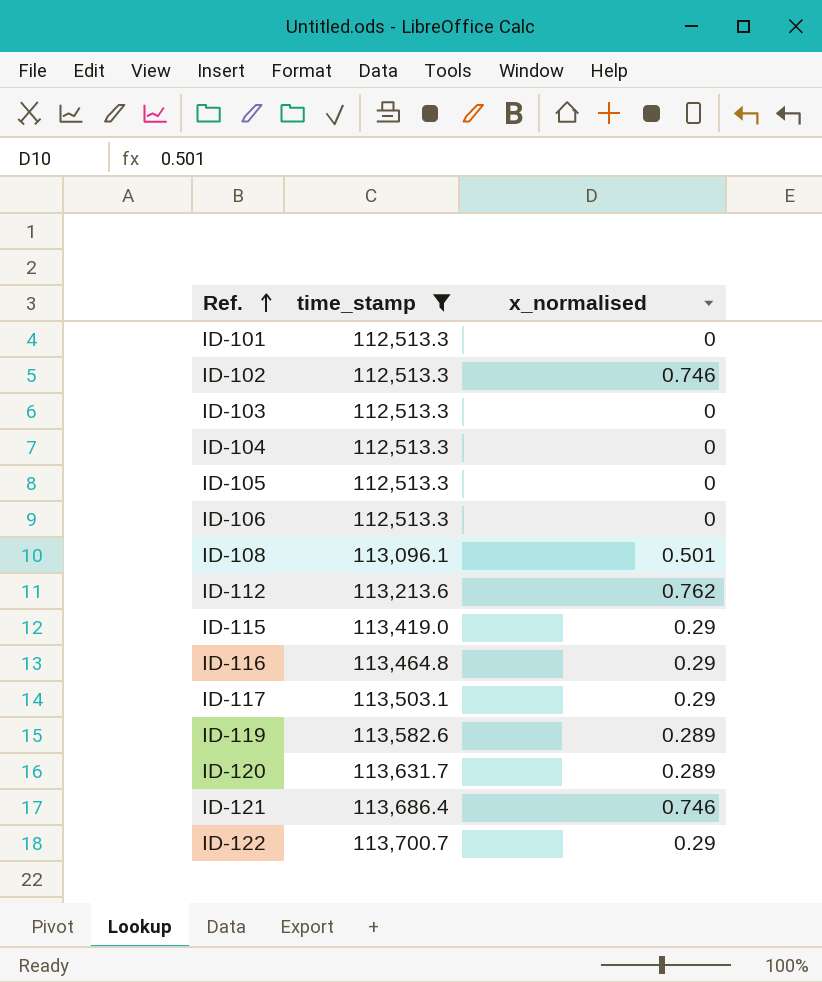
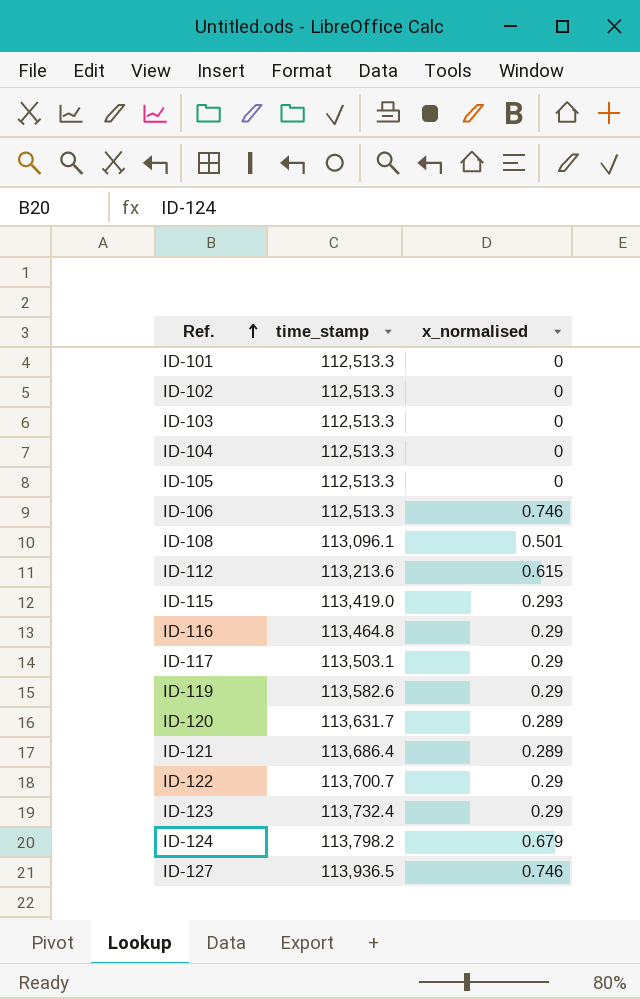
filter: time_stamp <= 113,700.7 -> none
ID-102 | x_normalised: 0.746 -> 0
ID-106 | x_normalised: 0 -> 0.746
ID-112 | x_normalised: 0.762 -> 0.615
ID-115 | x_normalised: 0.29 -> 0.293
ID-119 | x_normalised: 0.289 -> 0.29
ID-121 | x_normalised: 0.746 -> 0.289

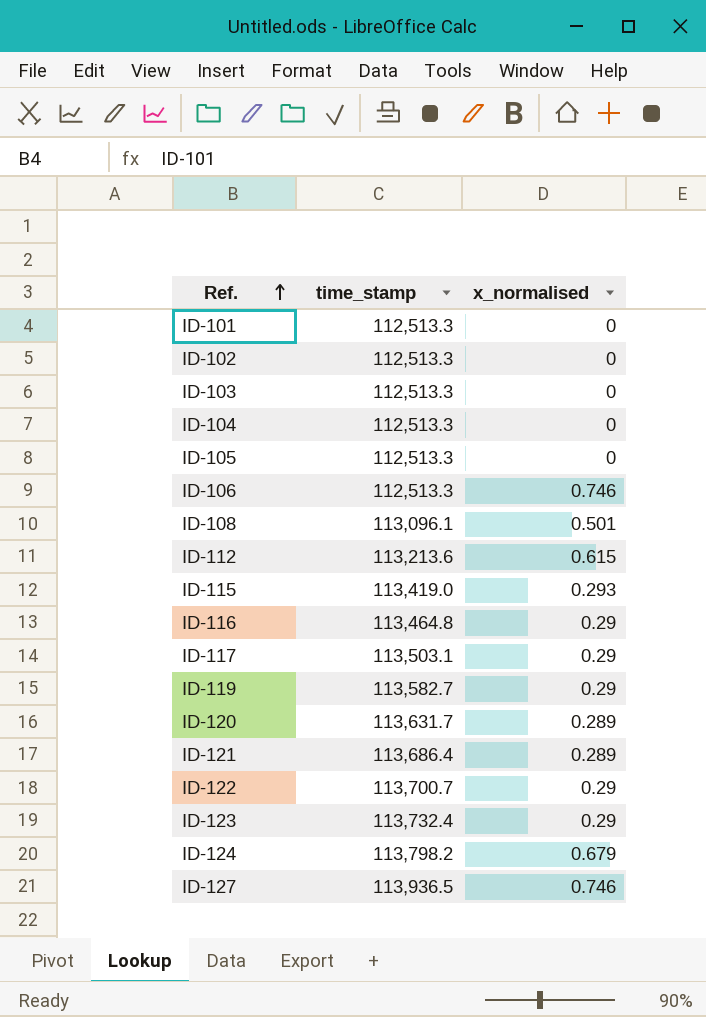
ID-119 | time_stamp: 113,582.6 -> 113,582.7

